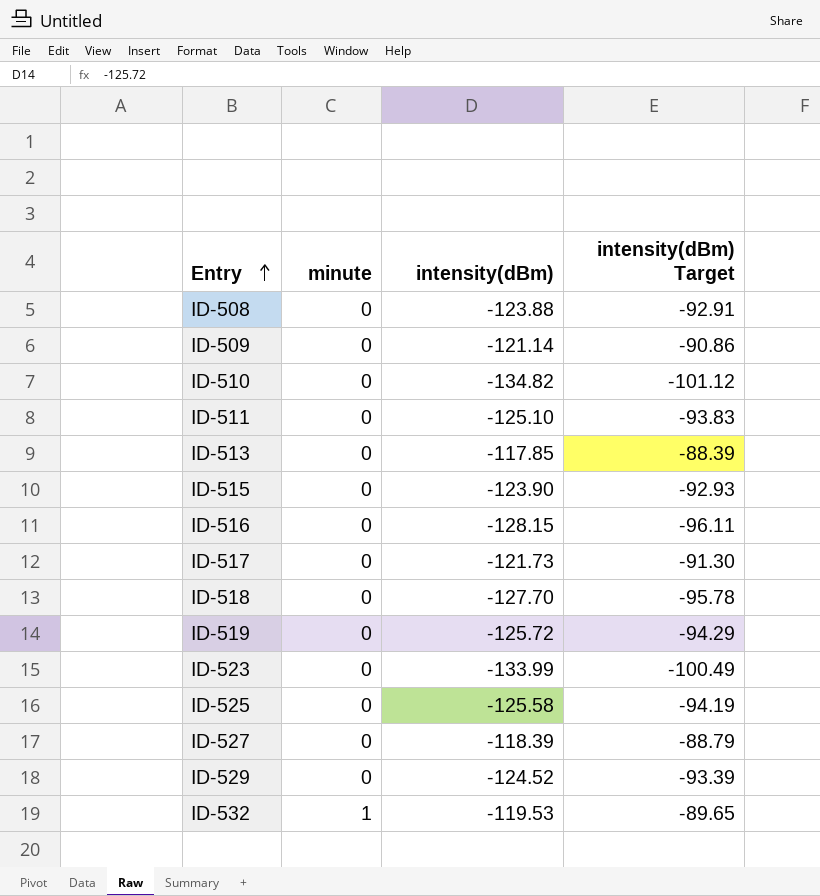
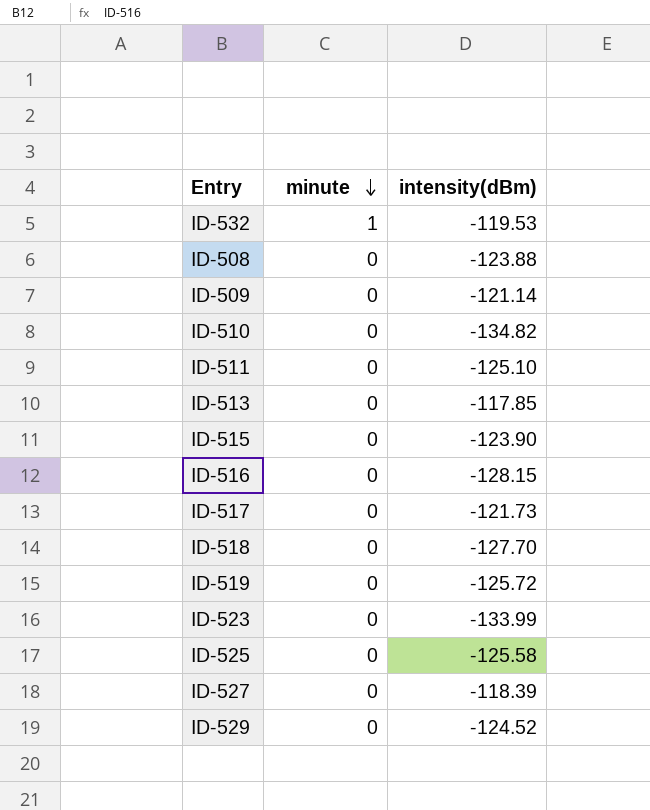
row order: Entry ascending -> minute descending
column intensity(dBm) Target | formula: [intensity(dBm)] * 0.75 -> none

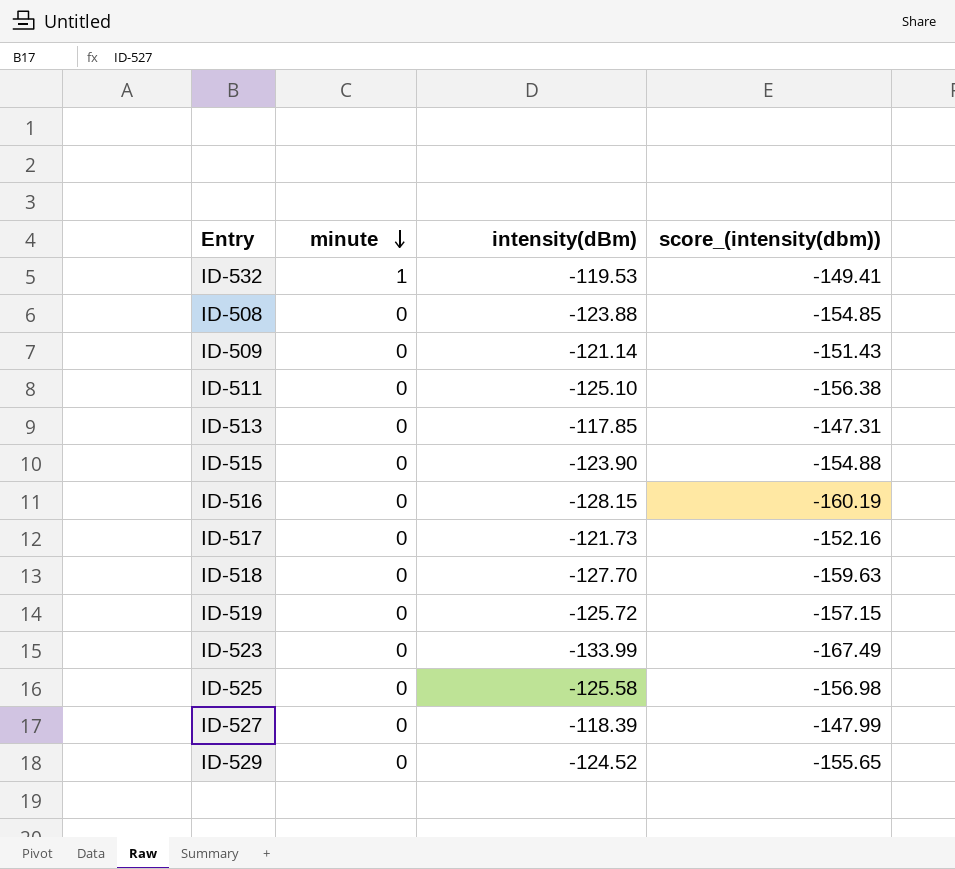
column score_(intensity(dbm)) | formula: none -> [intensity(dBm)] * 1.25
row ID-510: 0 | -134.82 -> none

